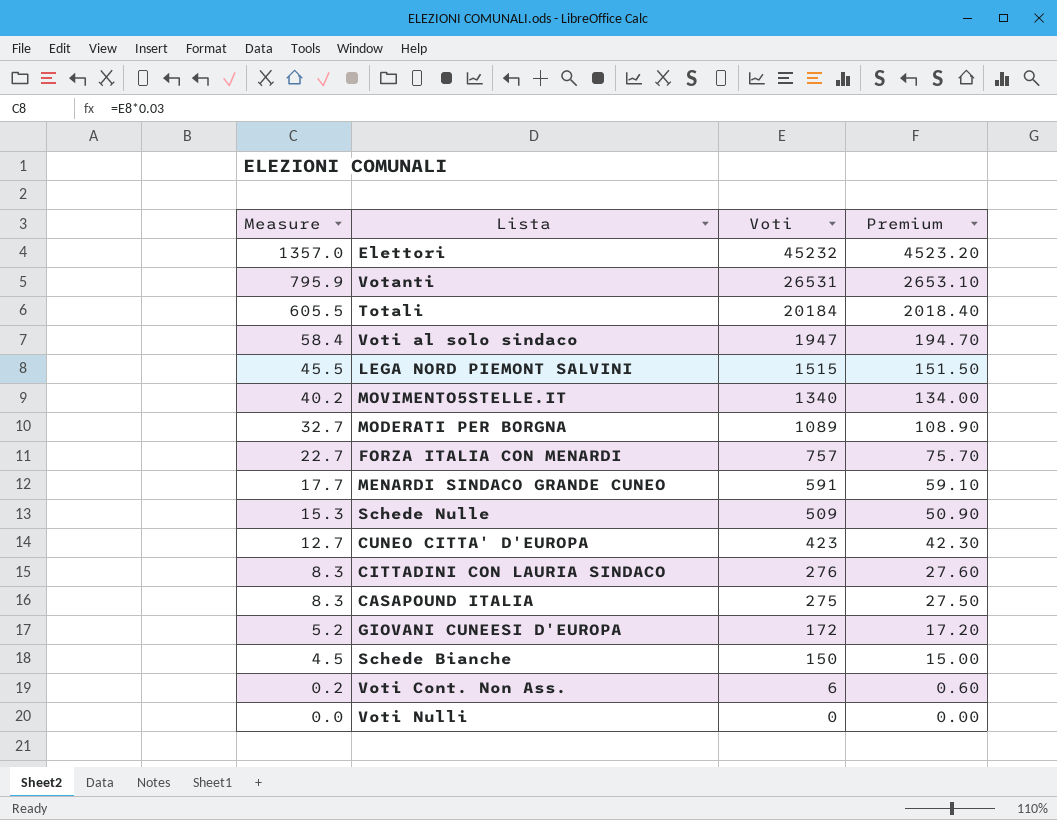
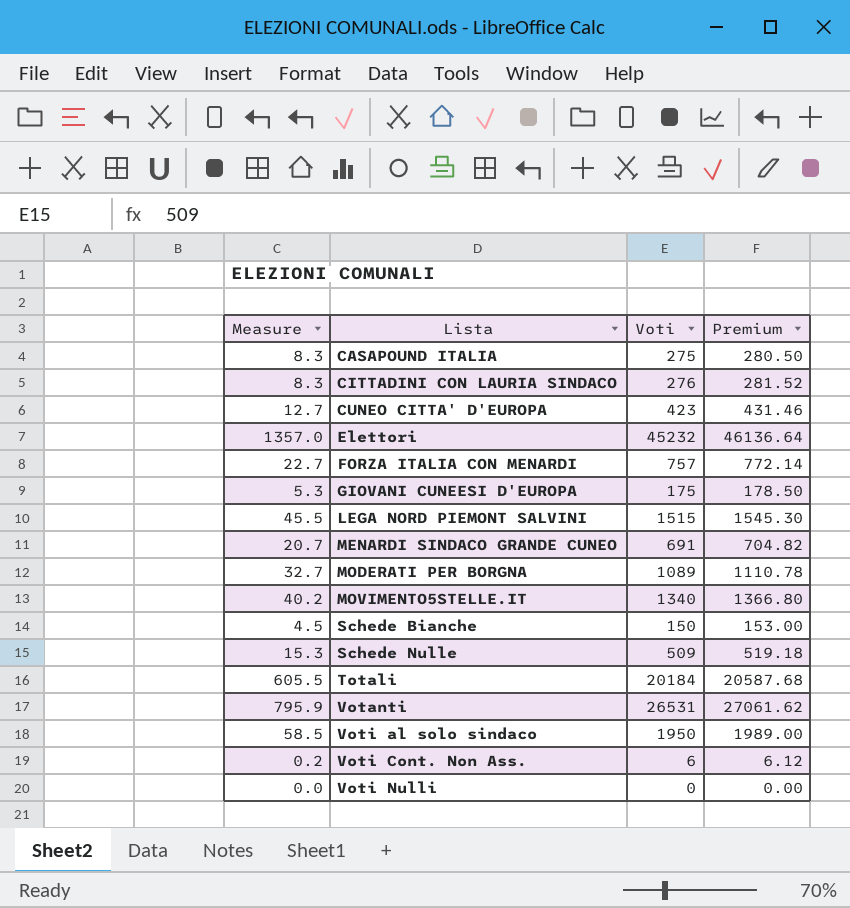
row order: Measure descending -> Lista ascending
column Premium | formula: [Voti] * 0.1 -> [Voti] * 1.02
GIOVANI CUNEESI D'EUROPA | Measure: 5.2 -> 5.3
GIOVANI CUNEESI D'EUROPA | Voti: 172 -> 175
MENARDI SINDACO GRANDE CUNEO | Measure: 17.7 -> 20.7
MENARDI SINDACO GRANDE CUNEO | Voti: 591 -> 691
Voti al solo sindaco | Measure: 58.4 -> 58.5
Voti al solo sindaco | Voti: 1947 -> 1950

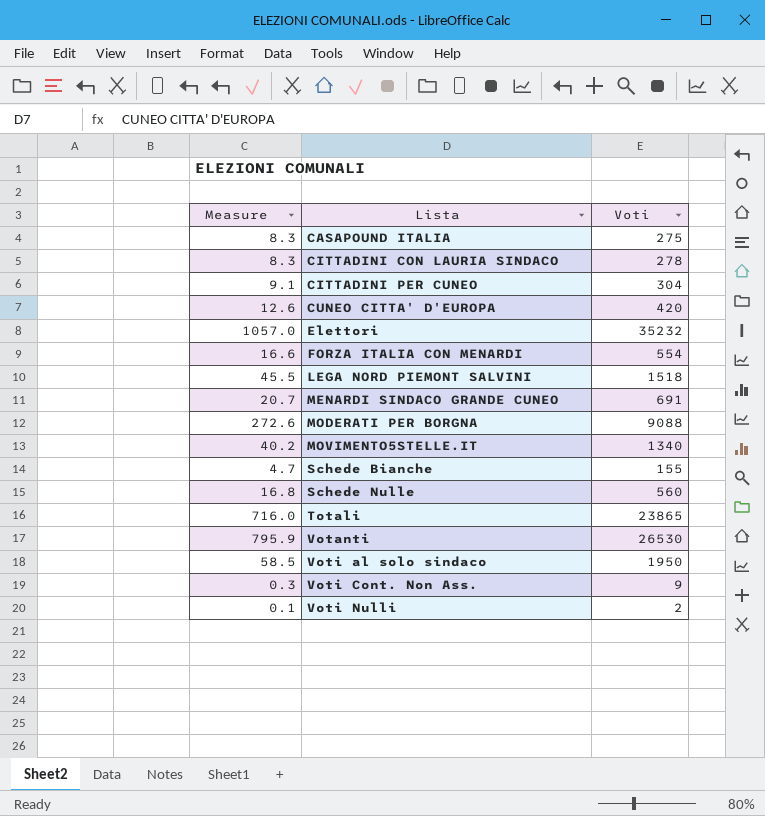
column Premium | formula: [Voti] * 1.02 -> none
row GIOVANI CUNEESI D'EUROPA: 5.3 | 175 | 178.50 -> none
CITTADINI CON LAURIA SINDACO | Voti: 276 -> 278
row CITTADINI PER CUNEO: none -> 9.1 | 304
CUNEO CITTA' D'EUROPA | Measure: 12.7 -> 12.6
CUNEO CITTA' D'EUROPA | Voti: 423 -> 420
Elettori | Measure: 1357.0 -> 1057.0
Elettori | Voti: 45232 -> 35232
FORZA ITALIA CON MENARDI | Measure: 22.7 -> 16.6
FORZA ITALIA CON MENARDI | Voti: 757 -> 554
LEGA NORD PIEMONT SALVINI | Voti: 1515 -> 1518
MODERATI PER BORGNA | Measure: 32.7 -> 272.6
MODERATI PER BORGNA | Voti: 1089 -> 9088
Schede Bianche | Measure: 4.5 -> 4.7
Schede Bianche | Voti: 150 -> 155
Schede Nulle | Measure: 15.3 -> 16.8
Schede Nulle | Voti: 509 -> 560
Totali | Measure: 605.5 -> 716.0
Totali | Voti: 20184 -> 23865
Votanti | Voti: 26531 -> 26530
Voti Cont. Non Ass. | Measure: 0.2 -> 0.3
Voti Cont. Non Ass. | Voti: 6 -> 9
Voti Nulli | Measure: 0.0 -> 0.1
Voti Nulli | Voti: 0 -> 2

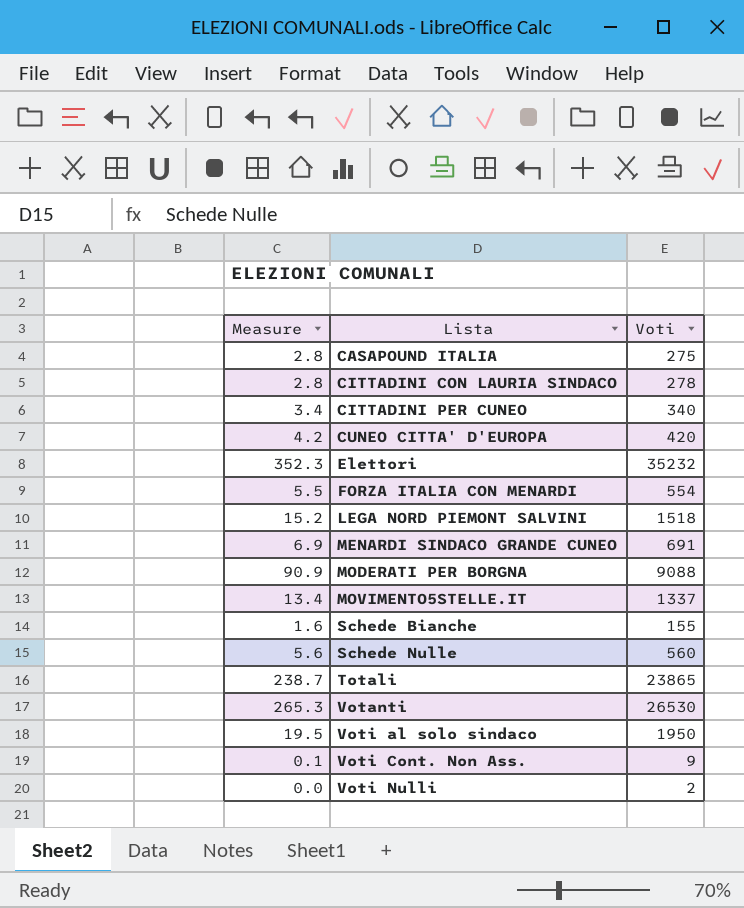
column Measure | formula: [Voti] * 0.03 -> [Voti] * 0.01
CITTADINI PER CUNEO | Voti: 304 -> 340
MOVIMENTO5STELLE.IT | Voti: 1340 -> 1337

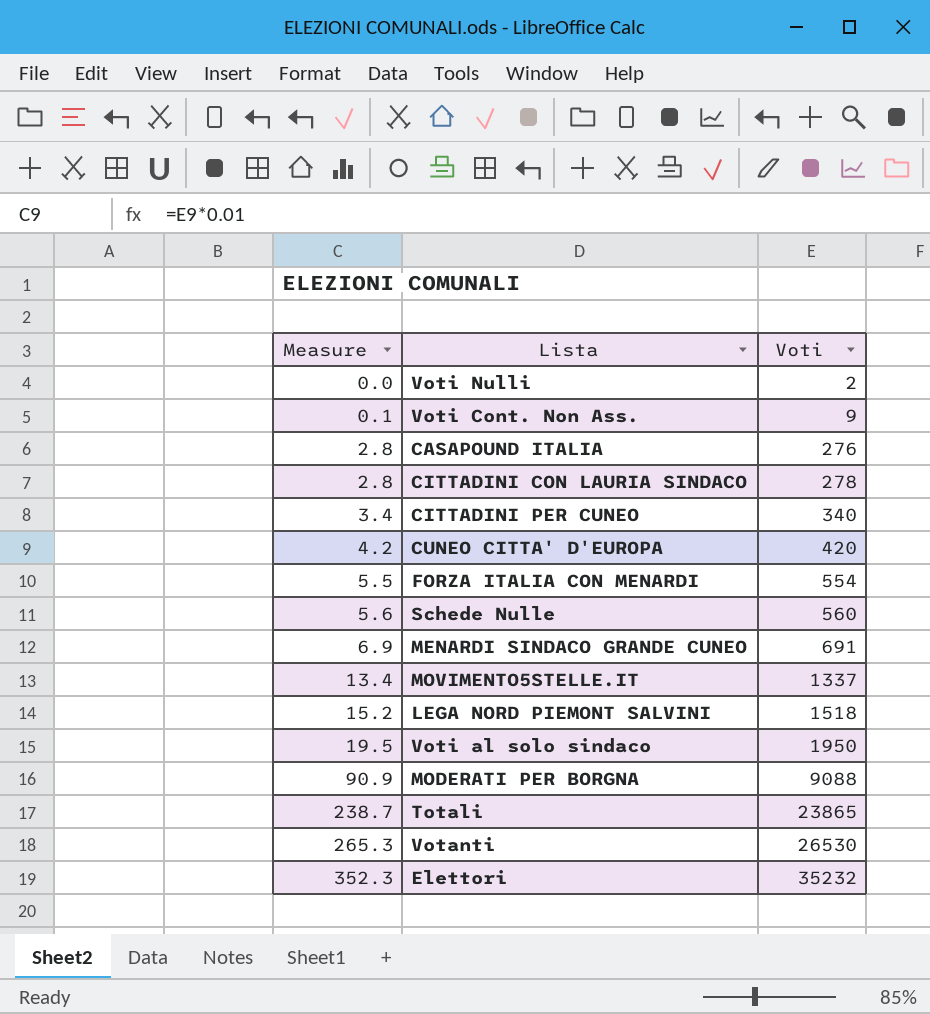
row order: Lista ascending -> Measure ascending
row Schede Bianche: 1.6 | 155 -> none
CASAPOUND ITALIA | Voti: 275 -> 276

